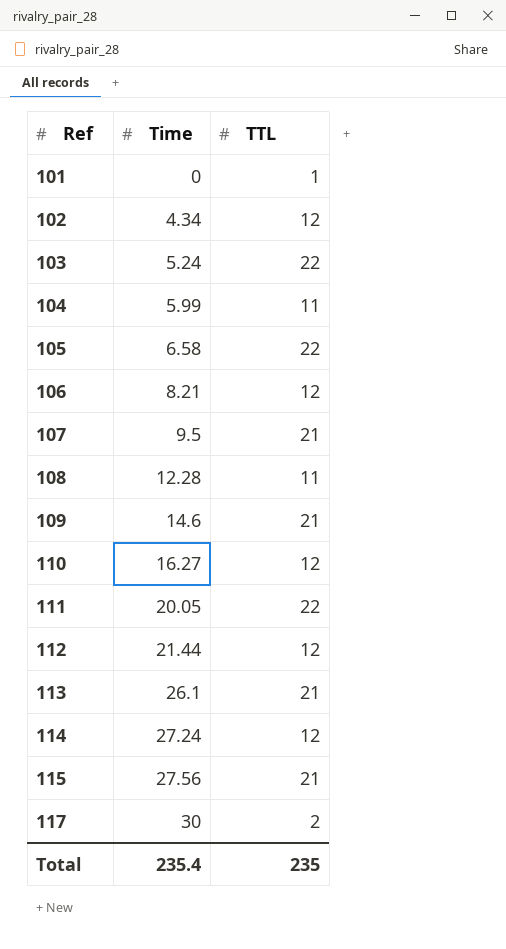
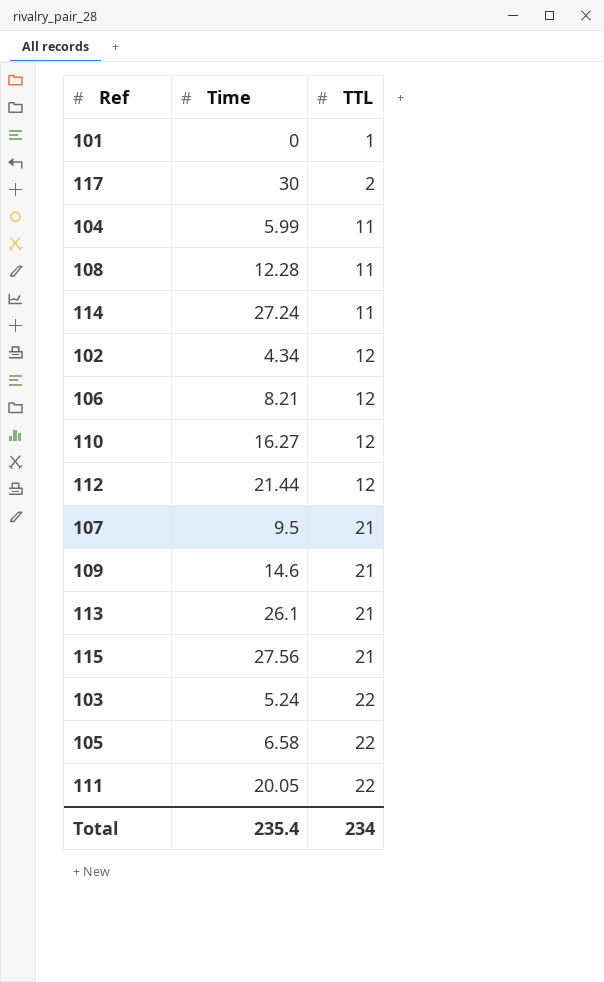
row order: Ref ascending -> TTL ascending
114 | TTL: 12 -> 11
Total | TTL: 235 -> 234

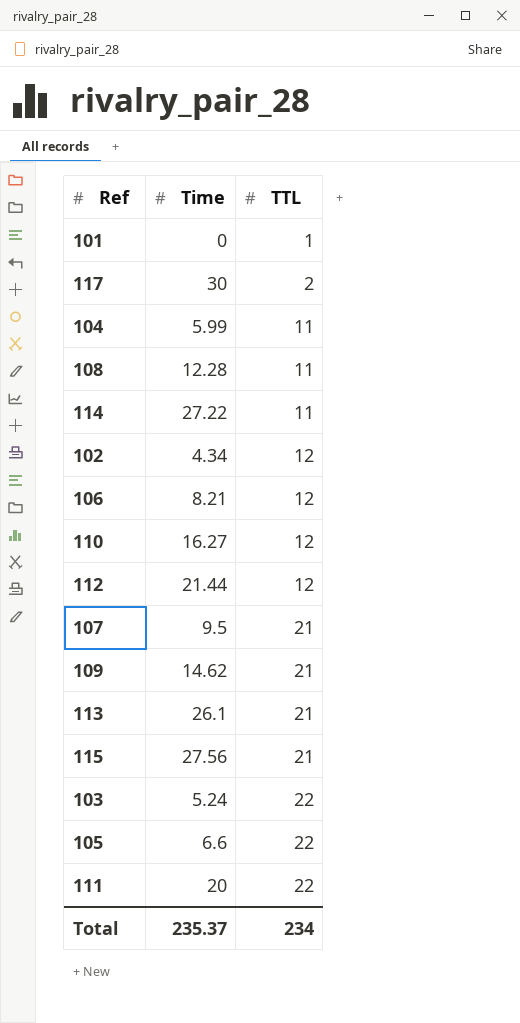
114 | Time: 27.24 -> 27.22
109 | Time: 14.6 -> 14.62
105 | Time: 6.58 -> 6.6
111 | Time: 20.05 -> 20
Total | Time: 235.4 -> 235.37

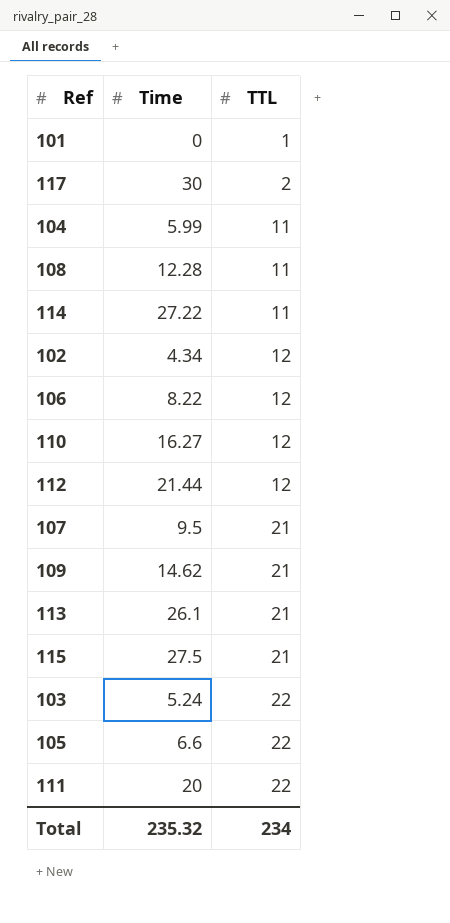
106 | Time: 8.21 -> 8.22
115 | Time: 27.56 -> 27.5
Total | Time: 235.37 -> 235.32

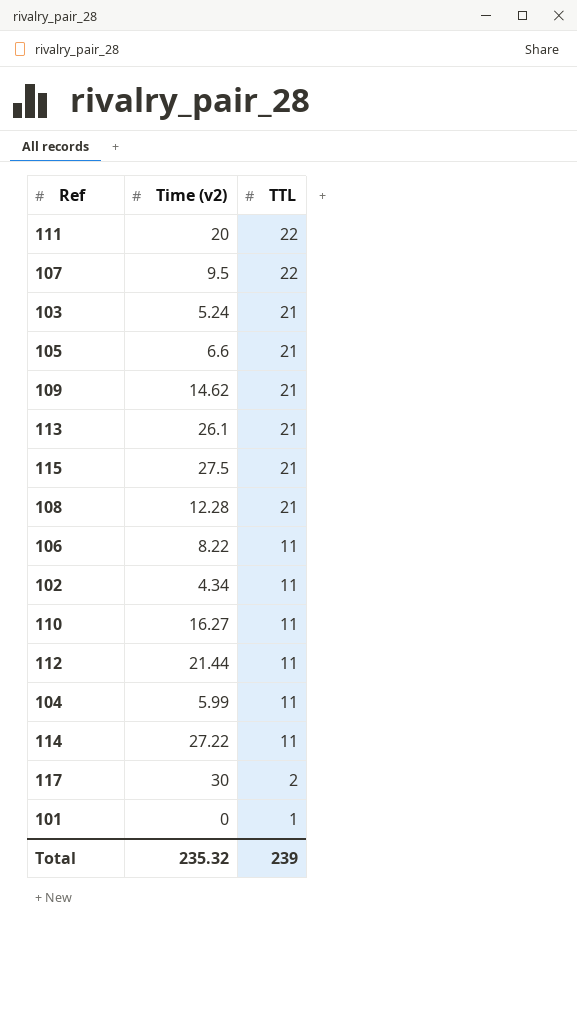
row order: TTL ascending -> TTL descending
column name: Time -> Time (v2)
107 | TTL: 21 -> 22
103 | TTL: 22 -> 21
105 | TTL: 22 -> 21
108 | TTL: 11 -> 21
106 | TTL: 12 -> 11
102 | TTL: 12 -> 11
110 | TTL: 12 -> 11
112 | TTL: 12 -> 11
Total | TTL: 234 -> 239

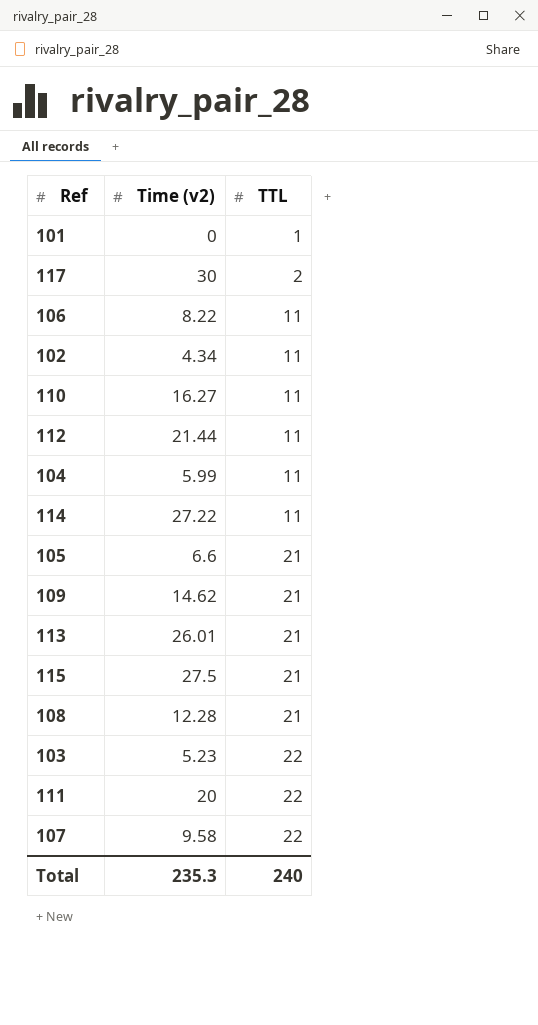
row order: TTL descending -> TTL ascending
113 | Time (v2): 26.1 -> 26.01
103 | Time (v2): 5.24 -> 5.23
103 | TTL: 21 -> 22
107 | Time (v2): 9.5 -> 9.58
Total | Time (v2): 235.32 -> 235.3
Total | TTL: 239 -> 240

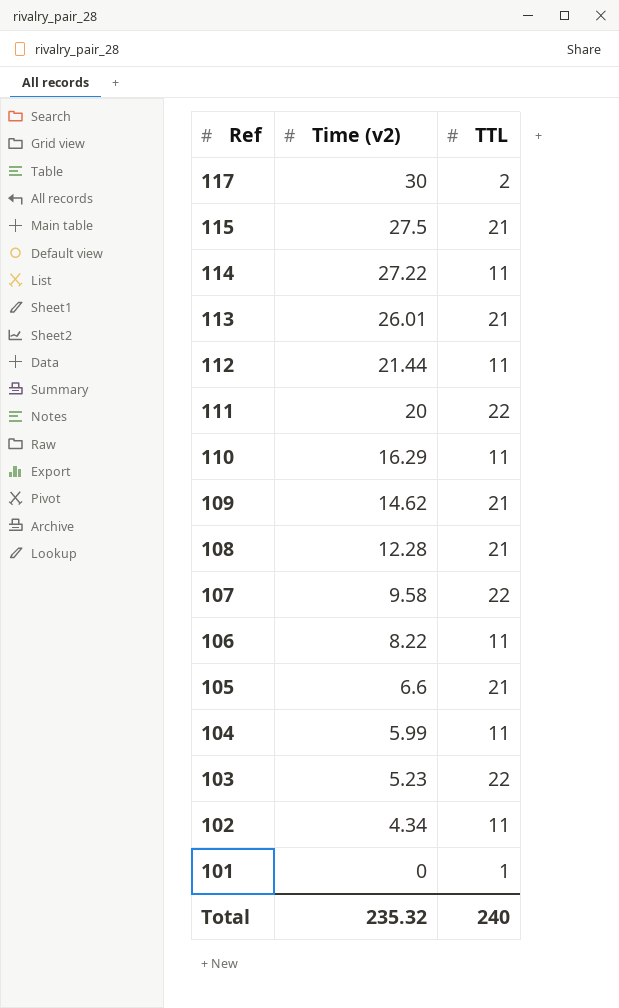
row order: TTL ascending -> Ref descending
110 | Time (v2): 16.27 -> 16.29
Total | Time (v2): 235.3 -> 235.32

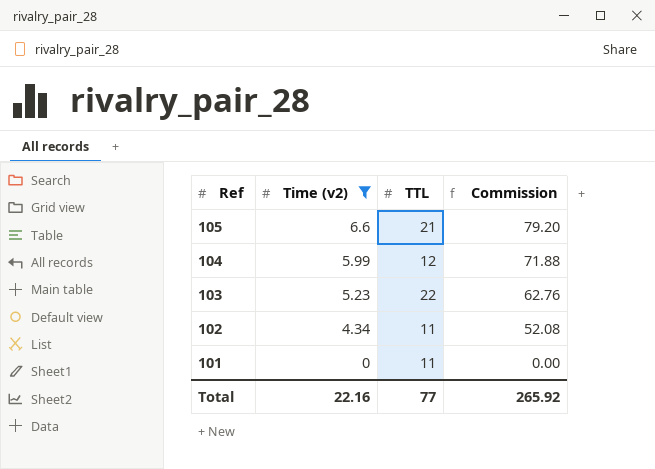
filter: none -> Time (v2) <= 6.6
column Commission | formula: none -> [Time (v2)] * 12
104 | TTL: 11 -> 12
101 | TTL: 1 -> 11
Total | Time (v2): 235.32 -> 22.16
Total | TTL: 240 -> 77

